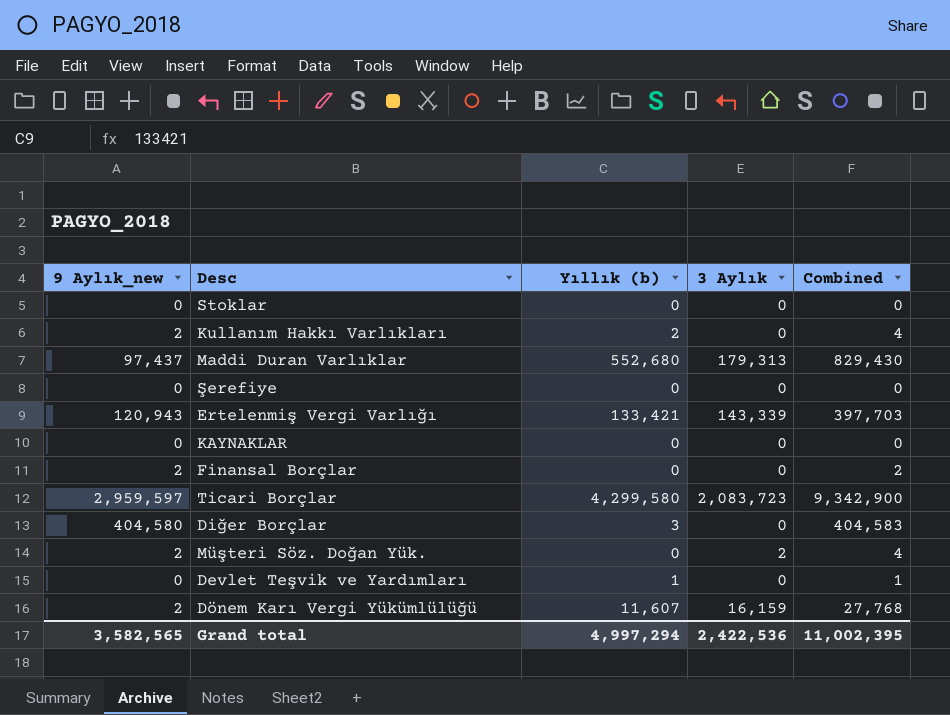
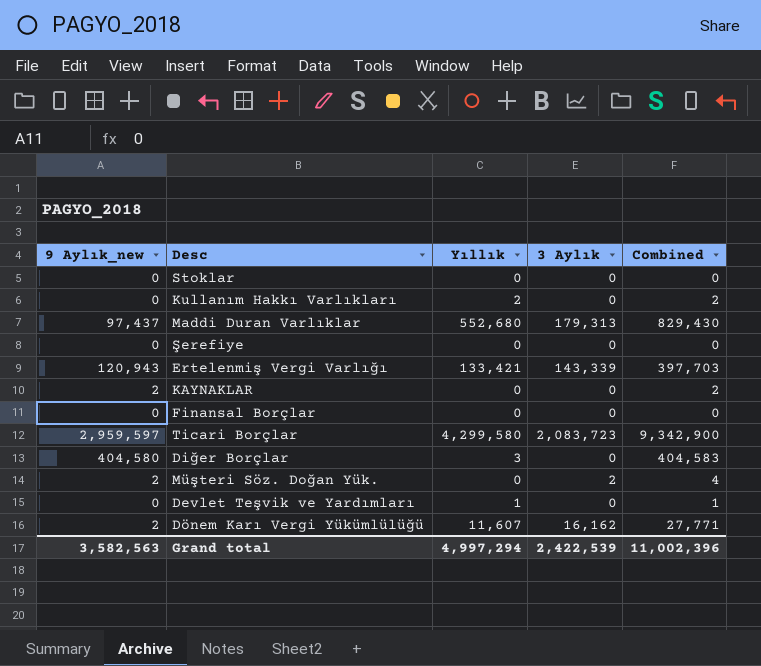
column name: Yıllık (b) -> Yıllık
Kullanım Hakkı Varlıkları | 9 Aylık_new: 2 -> 0
Kullanım Hakkı Varlıkları | Combined: 4 -> 2
KAYNAKLAR | 9 Aylık_new: 0 -> 2
KAYNAKLAR | Combined: 0 -> 2
Finansal Borçlar | 9 Aylık_new: 2 -> 0
Finansal Borçlar | Combined: 2 -> 0
Dönem Karı Vergi Yükümlülüğü | 3 Aylık: 16,159 -> 16,162
Dönem Karı Vergi Yükümlülüğü | Combined: 27,768 -> 27,771
Grand total | 9 Aylık_new: 3,582,565 -> 3,582,563
Grand total | 3 Aylık: 2,422,536 -> 2,422,539
Grand total | Combined: 11,002,395 -> 11,002,396

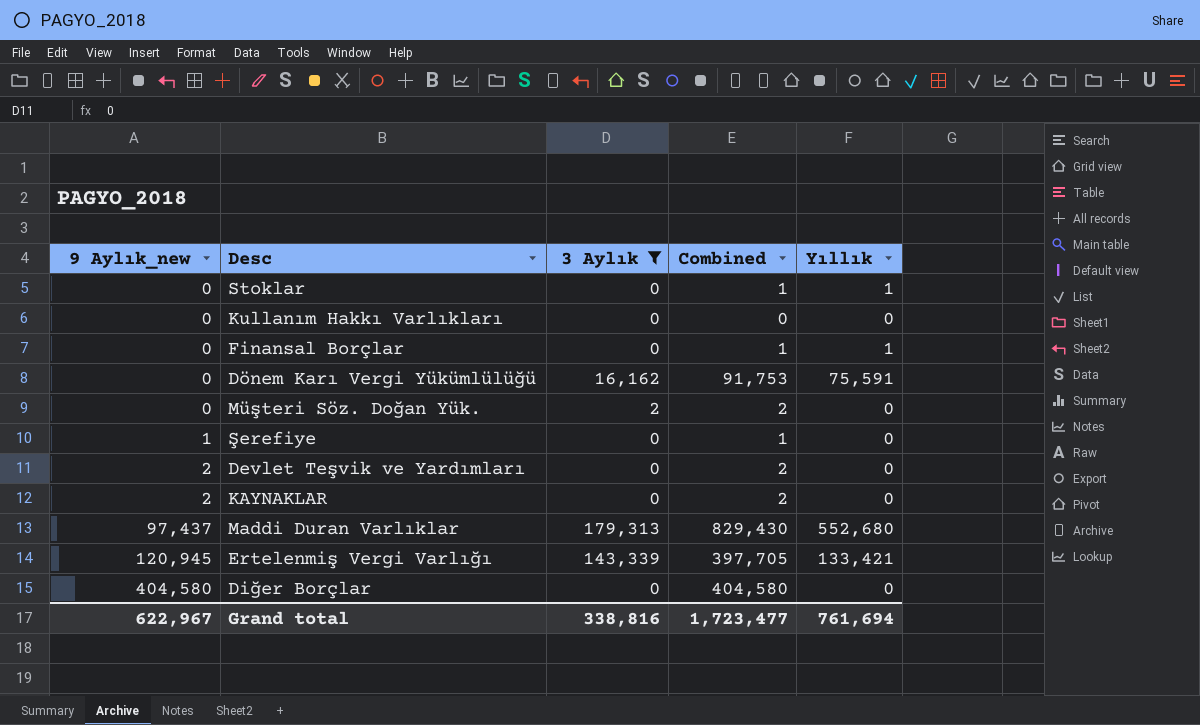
filter: none -> 3 Aylık != 2,083,723
row order: none -> 9 Aylık_new ascending
column Yıllık | position: 3 -> 5
Stoklar | Combined: 0 -> 1
Stoklar | Yıllık: 0 -> 1
Kullanım Hakkı Varlıkları | Combined: 2 -> 0
Kullanım Hakkı Varlıkları | Yıllık: 2 -> 0
Finansal Borçlar | Combined: 0 -> 1
Finansal Borçlar | Yıllık: 0 -> 1
Dönem Karı Vergi Yükümlülüğü | 9 Aylık_new: 2 -> 0
Dönem Karı Vergi Yükümlülüğü | Combined: 27,771 -> 91,753
Dönem Karı Vergi Yükümlülüğü | Yıllık: 11,607 -> 75,591
Müşteri Söz. Doğan Yük. | 9 Aylık_new: 2 -> 0
Müşteri Söz. Doğan Yük. | Combined: 4 -> 2
Şerefiye | 9 Aylık_new: 0 -> 1
Şerefiye | Combined: 0 -> 1
Devlet Teşvik ve Yardımları | 9 Aylık_new: 0 -> 2
Devlet Teşvik ve Yardımları | Combined: 1 -> 2
Devlet Teşvik ve Yardımları | Yıllık: 1 -> 0
Ertelenmiş Vergi Varlığı | 9 Aylık_new: 120,943 -> 120,945
Ertelenmiş Vergi Varlığı | Combined: 397,703 -> 397,705
Diğer Borçlar | Combined: 404,583 -> 404,580
Diğer Borçlar | Yıllık: 3 -> 0
Grand total | 9 Aylık_new: 3,582,563 -> 622,967
Grand total | 3 Aylık: 2,422,539 -> 338,816
Grand total | Combined: 11,002,396 -> 1,723,477
Grand total | Yıllık: 4,997,294 -> 761,694

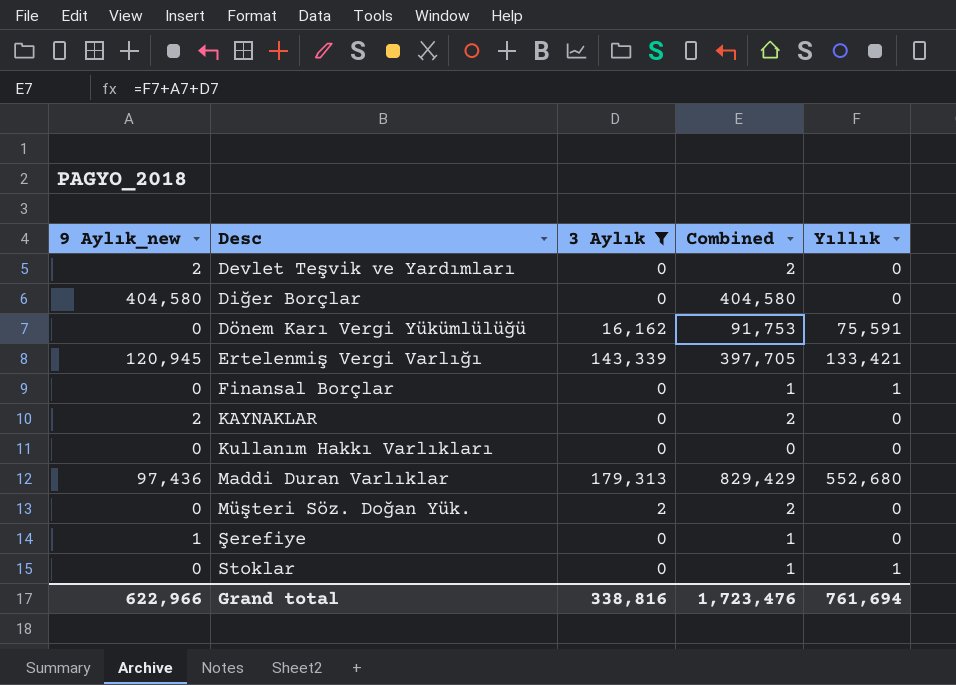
row order: 9 Aylık_new ascending -> Desc ascending
Maddi Duran Varlıklar | 9 Aylık_new: 97,437 -> 97,436
Maddi Duran Varlıklar | Combined: 829,430 -> 829,429
Grand total | 9 Aylık_new: 622,967 -> 622,966
Grand total | Combined: 1,723,477 -> 1,723,476

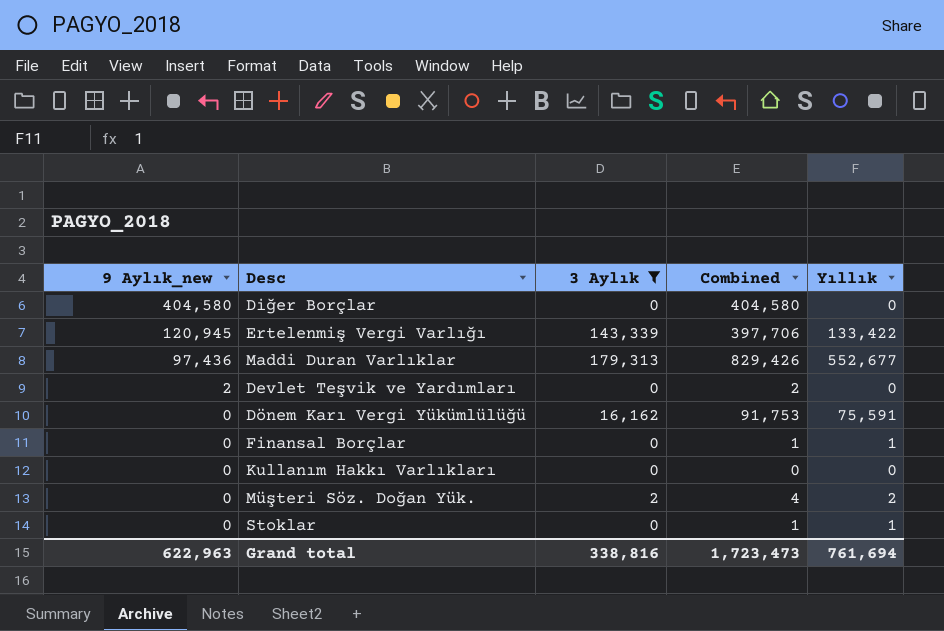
row order: Desc ascending -> 9 Aylık_new descending
row KAYNAKLAR: 2 | 0 | 2 | 0 -> none
row Şerefiye: 1 | 0 | 1 | 0 -> none
Ertelenmiş Vergi Varlığı | Combined: 397,705 -> 397,706
Ertelenmiş Vergi Varlığı | Yıllık: 133,421 -> 133,422
Maddi Duran Varlıklar | Combined: 829,429 -> 829,426
Maddi Duran Varlıklar | Yıllık: 552,680 -> 552,677
Müşteri Söz. Doğan Yük. | Combined: 2 -> 4
Müşteri Söz. Doğan Yük. | Yıllık: 0 -> 2
Grand total | 9 Aylık_new: 622,966 -> 622,963
Grand total | Combined: 1,723,476 -> 1,723,473

